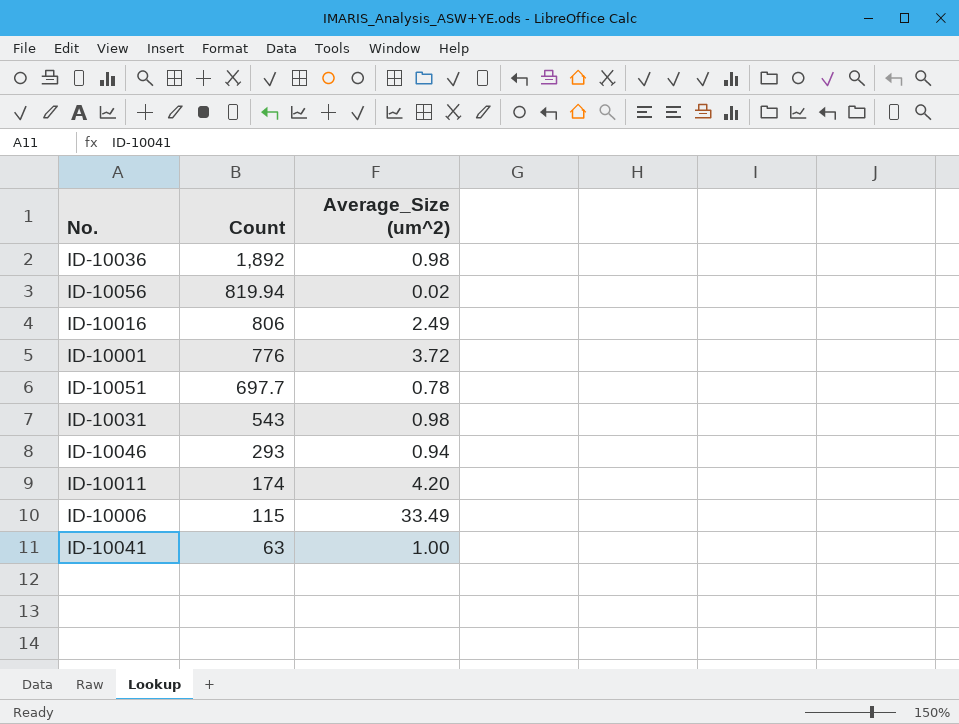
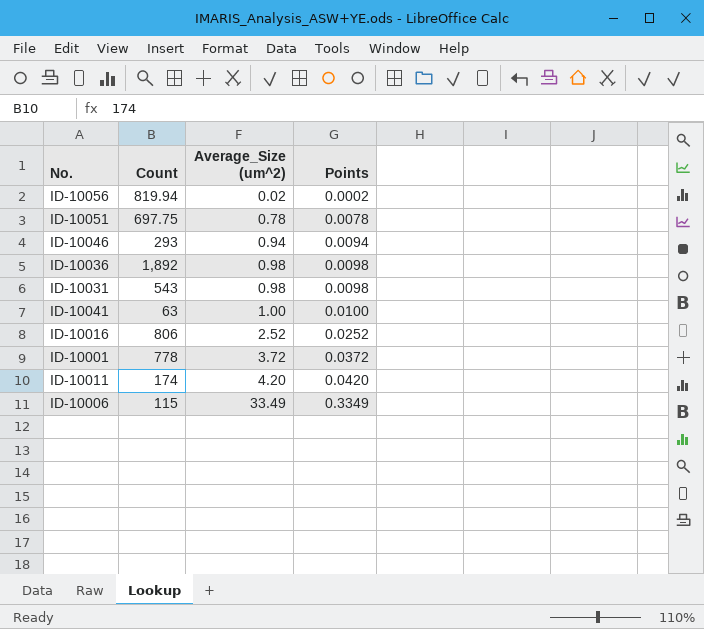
row order: Count descending -> Average_Size (um^2) ascending
column Points | formula: none -> [Average_Size (um^2)] * 0.01
ID-10051 | Count: 697.7 -> 697.75
ID-10016 | Average_Size (um^2): 2.49 -> 2.52
ID-10001 | Count: 776 -> 778

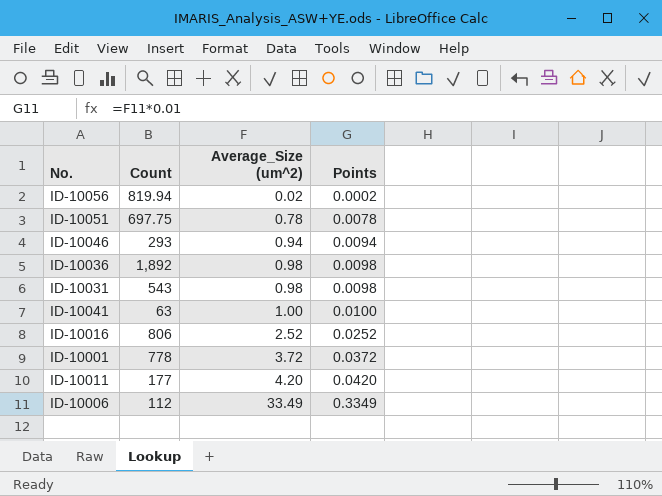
ID-10011 | Count: 174 -> 177
ID-10006 | Count: 115 -> 112

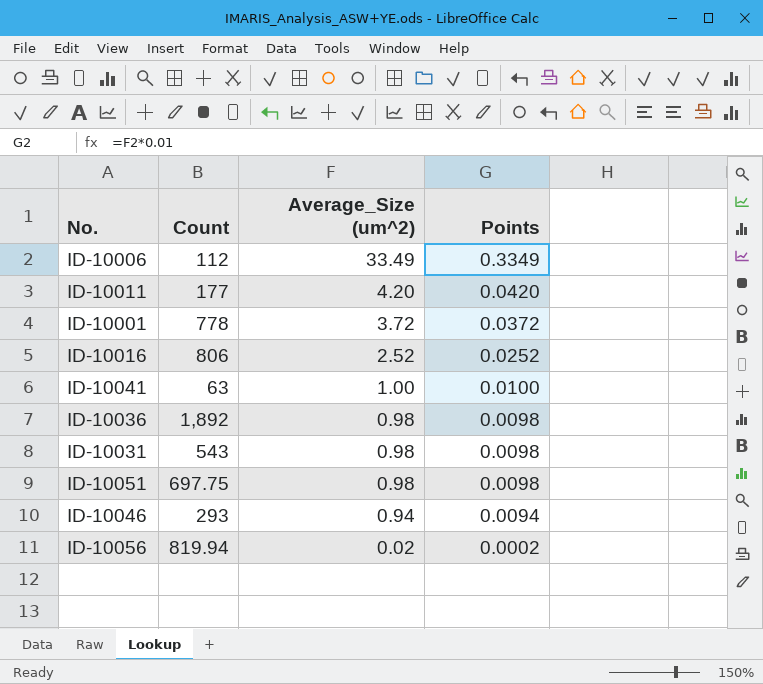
row order: Average_Size (um^2) ascending -> Average_Size (um^2) descending
ID-10051 | Average_Size (um^2): 0.78 -> 0.98
ID-10051 | Points: 0.0078 -> 0.0098

